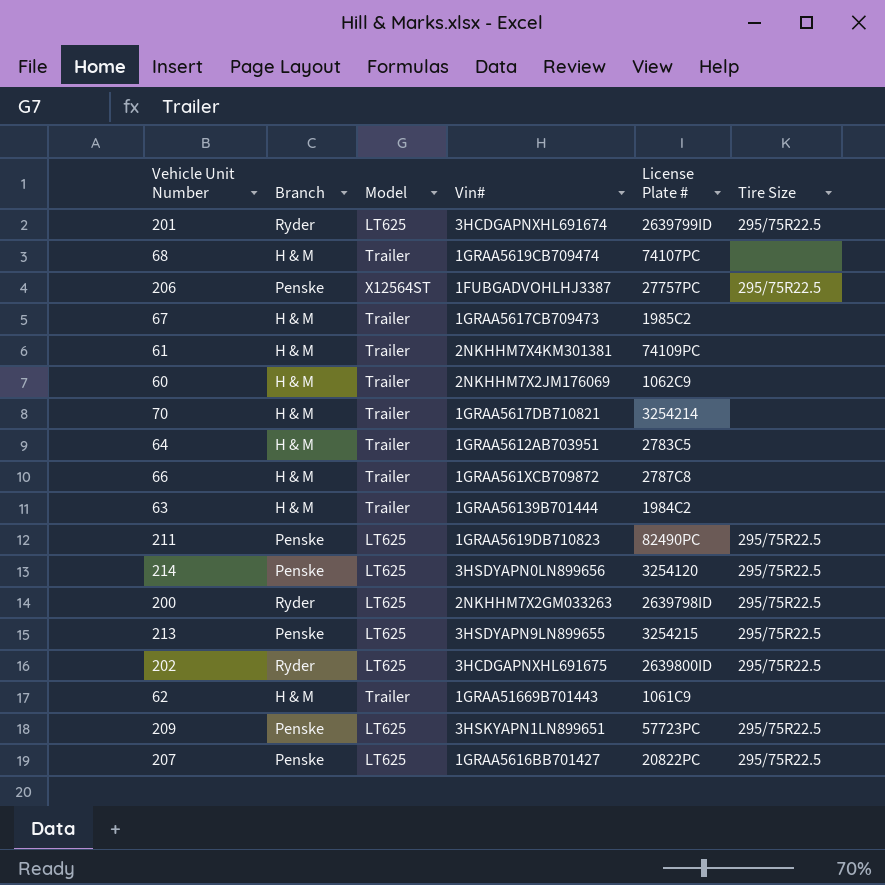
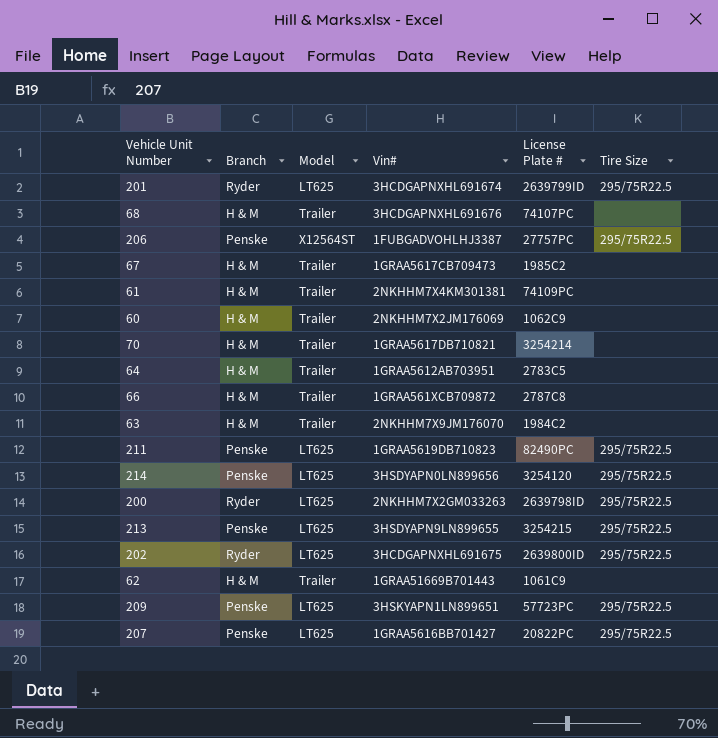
68 | Vin#: 1GRAA5619CB709474 -> 3HCDGAPNXHL691676
63 | Vin#: 1GRAA56139B701444 -> 2NKHHM7X9JM176070

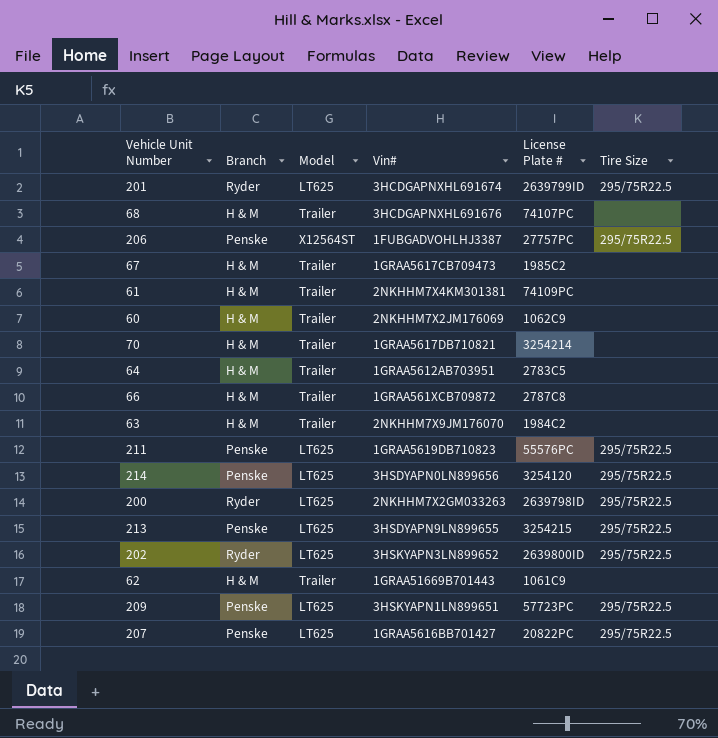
211 | License Plate #: 82490PC -> 55576PC
202 | Vin#: 3HCDGAPNXHL691675 -> 3HSKYAPN3LN899652

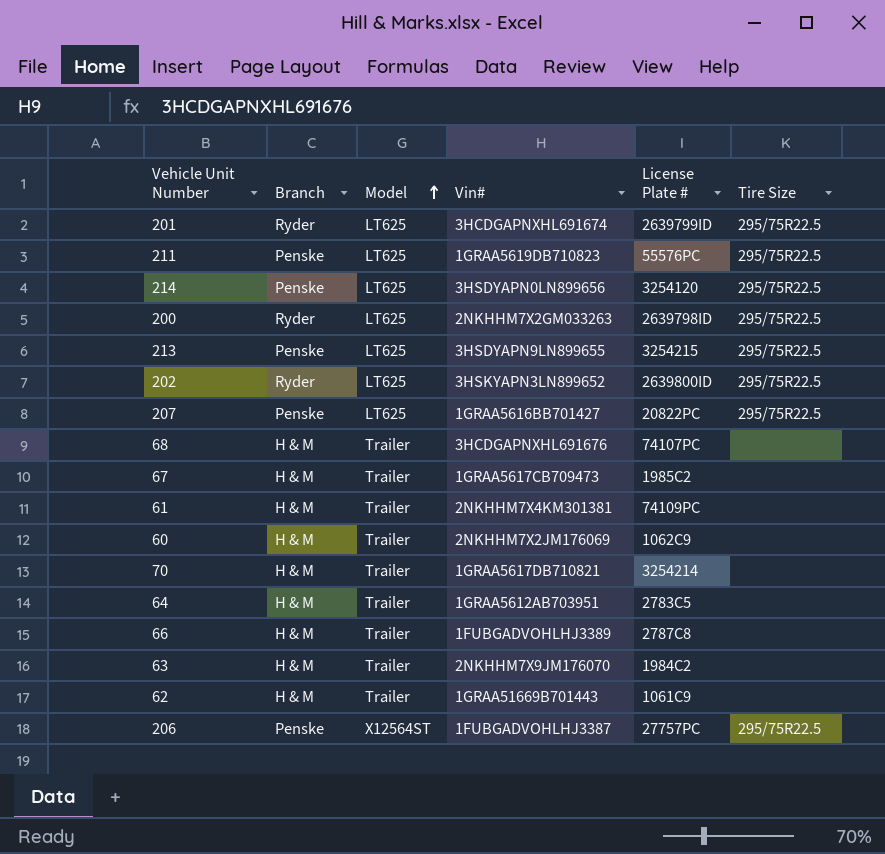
row order: none -> Model ascending
row 209: Penske | LT625 | 3HSKYAPN1LN899651 | 57723PC | 295/75R22.5 -> none
66 | Vin#: 1GRAA561XCB709872 -> 1FUBGADVOHLHJ3389

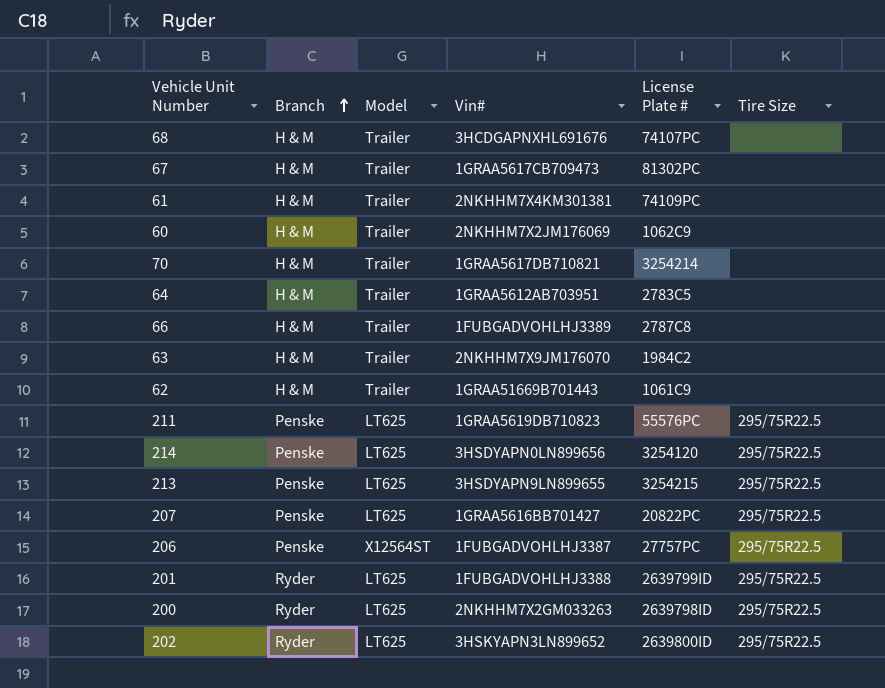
row order: Model ascending -> Branch ascending
67 | License Plate #: 1985C2 -> 81302PC
201 | Vin#: 3HCDGAPNXHL691674 -> 1FUBGADVOHLHJ3388

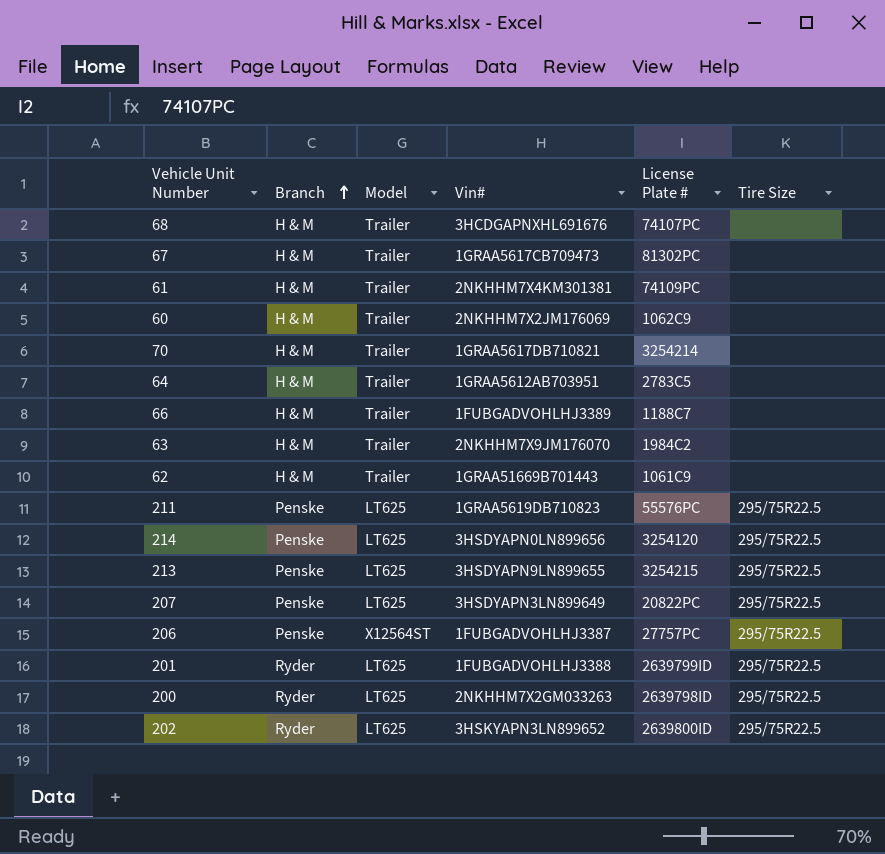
66 | License Plate #: 2787C8 -> 1188C7
207 | Vin#: 1GRAA5616BB701427 -> 3HSDYAPN3LN899649

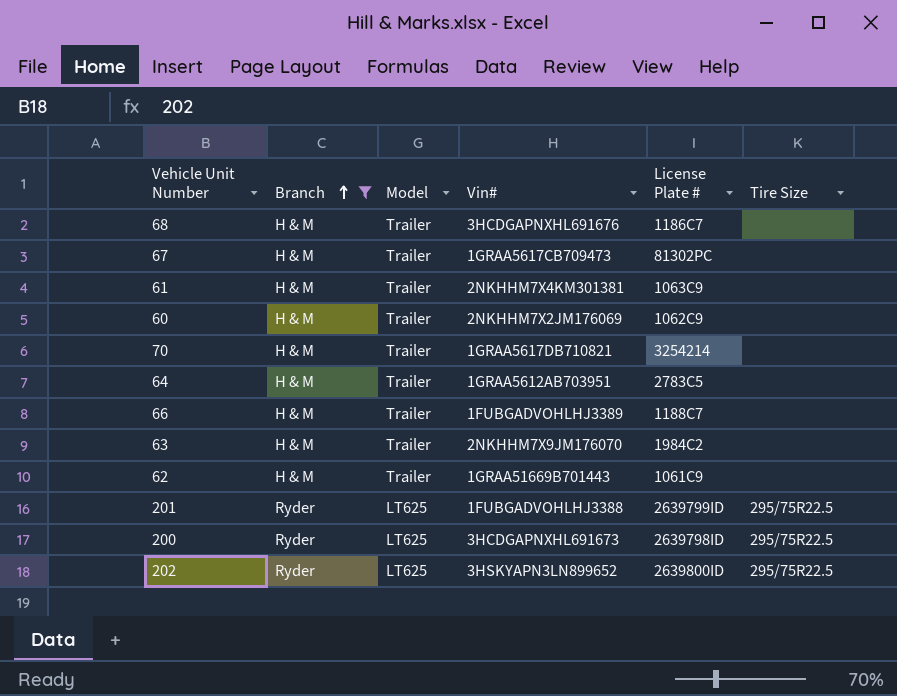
filter: none -> Branch != Penske
68 | License Plate #: 74107PC -> 1186C7
61 | License Plate #: 74109PC -> 1063C9
200 | Vin#: 2NKHHM7X2GM033263 -> 3HCDGAPNXHL691673

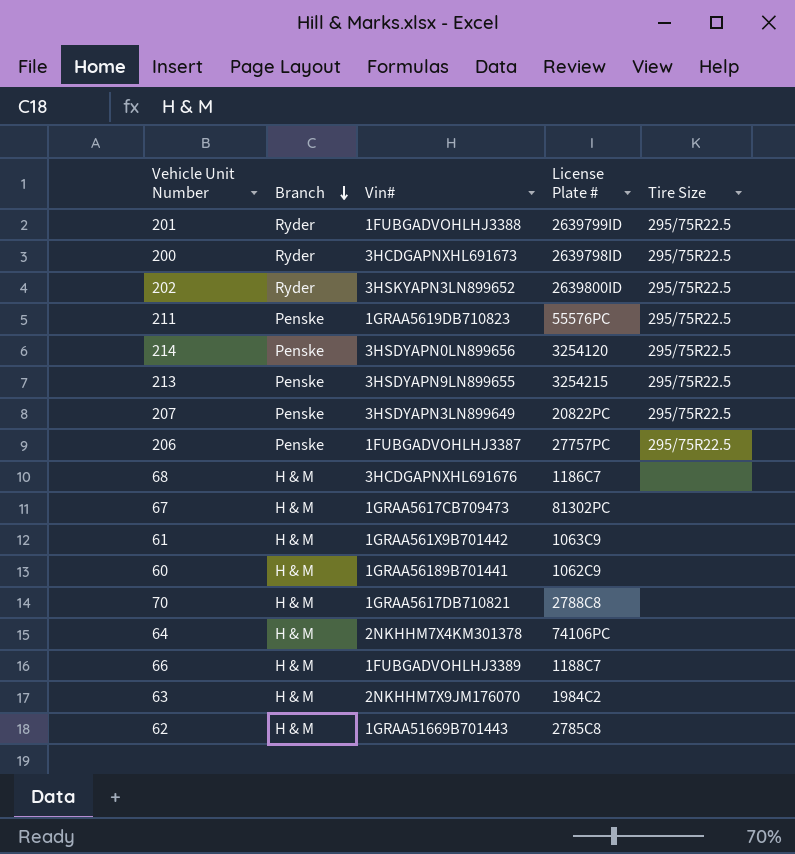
filter: Branch != Penske -> none
row order: Branch ascending -> Branch descending
column Model | position: 3 -> none
61 | Vin#: 2NKHHM7X4KM301381 -> 1GRAA561X9B701442
60 | Vin#: 2NKHHM7X2JM176069 -> 1GRAA56189B701441
70 | License Plate #: 3254214 -> 2788C8
64 | Vin#: 1GRAA5612AB703951 -> 2NKHHM7X4KM301378
64 | License Plate #: 2783C5 -> 74106PC
62 | License Plate #: 1061C9 -> 2785C8

